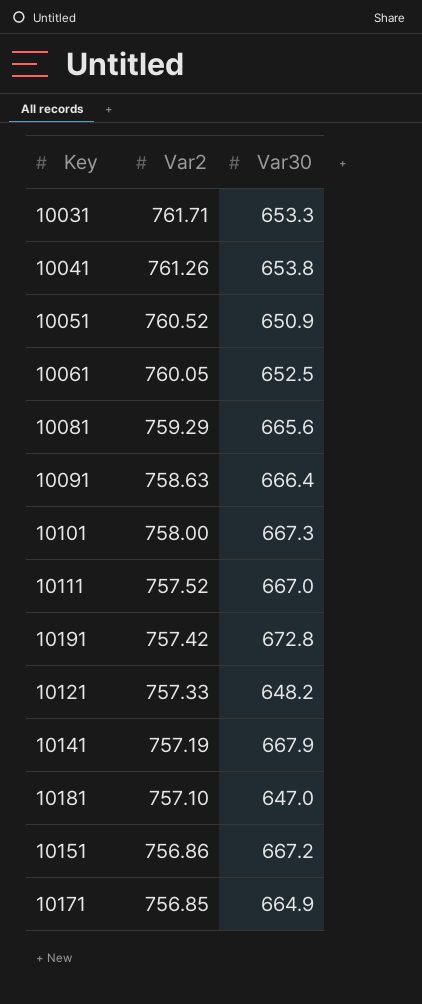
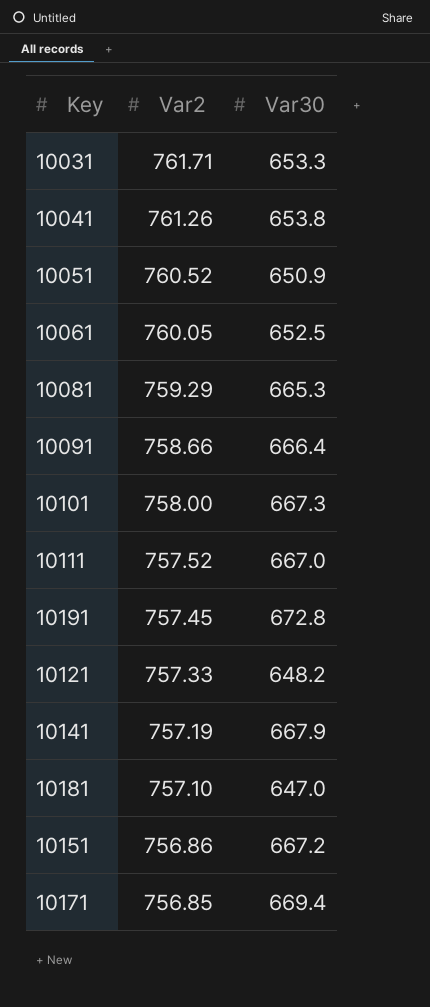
10081 | Var30: 665.6 -> 665.3
10091 | Var2: 758.63 -> 758.66
10191 | Var2: 757.42 -> 757.45
10171 | Var30: 664.9 -> 669.4

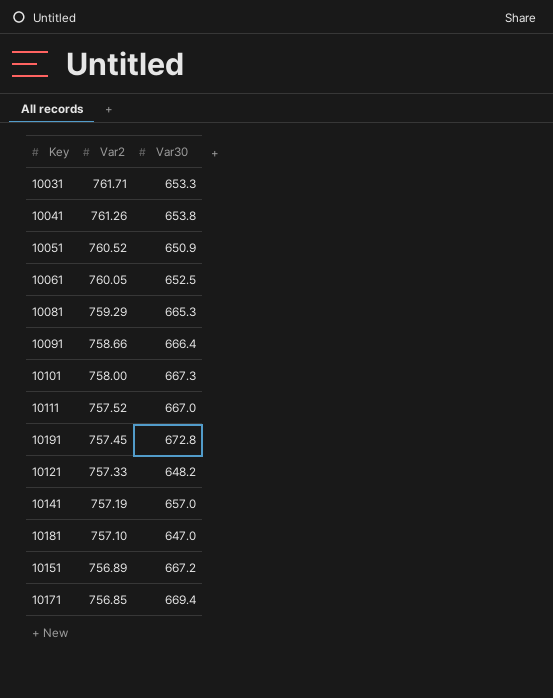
10141 | Var30: 667.9 -> 657.0
10151 | Var2: 756.86 -> 756.89

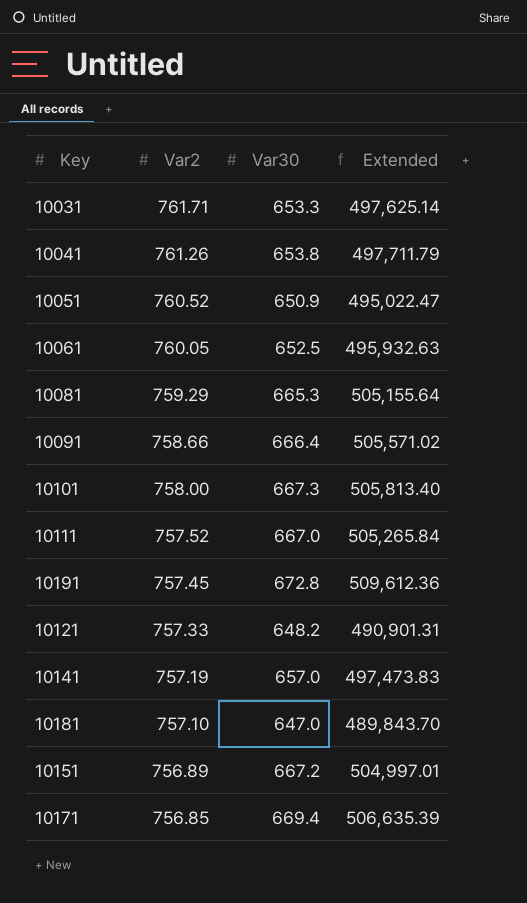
column Extended | formula: none -> [Var2] * [Var30]

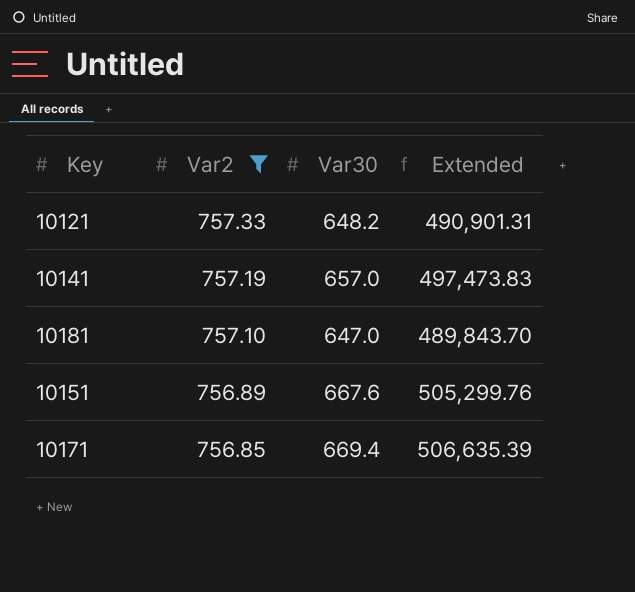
filter: none -> Var2 <= 757.33
10151 | Var30: 667.2 -> 667.6
10151 | Extended: 504,997.01 -> 505,299.76

